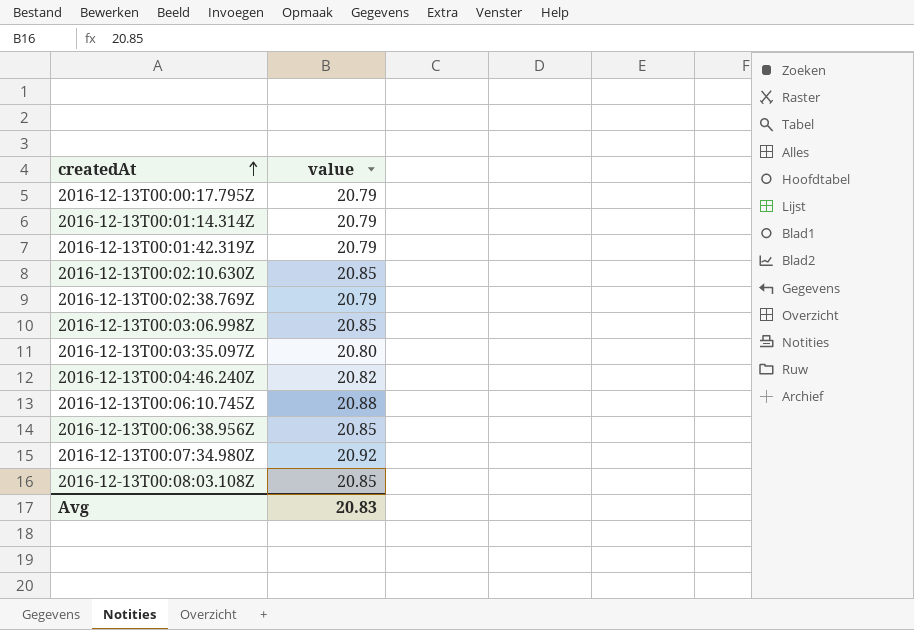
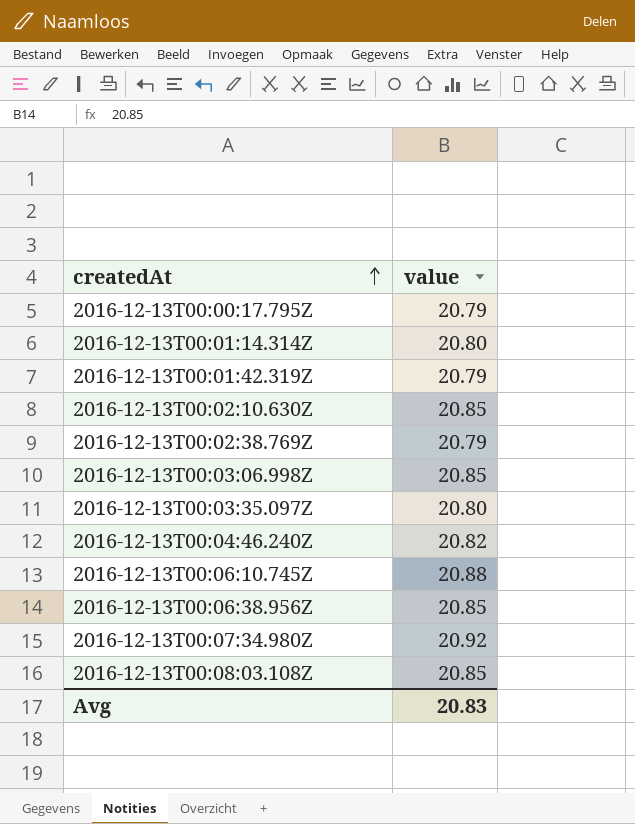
2016-12-13T00:01:14.314Z | value: 20.79 -> 20.80

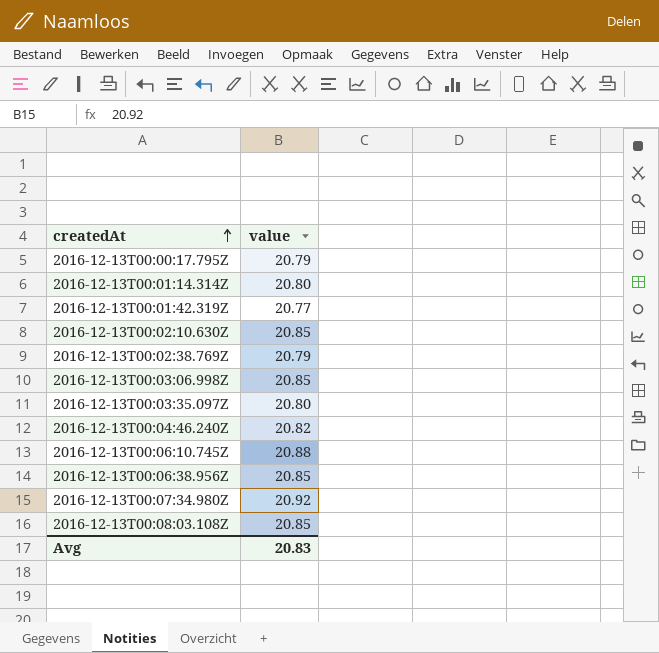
2016-12-13T00:01:42.319Z | value: 20.79 -> 20.77

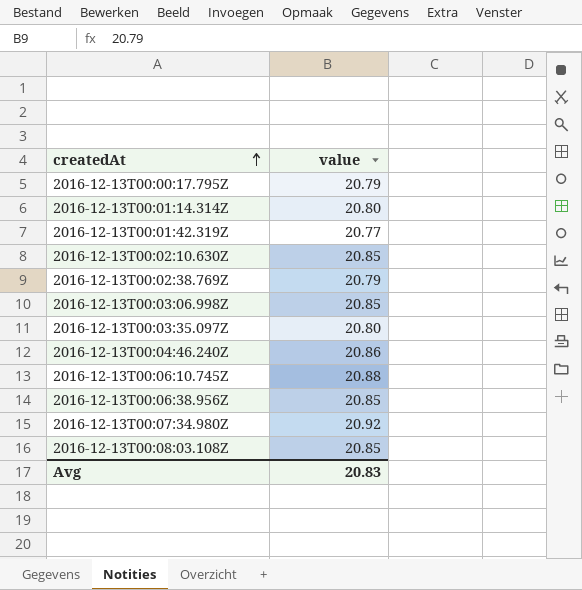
2016-12-13T00:04:46.240Z | value: 20.82 -> 20.86

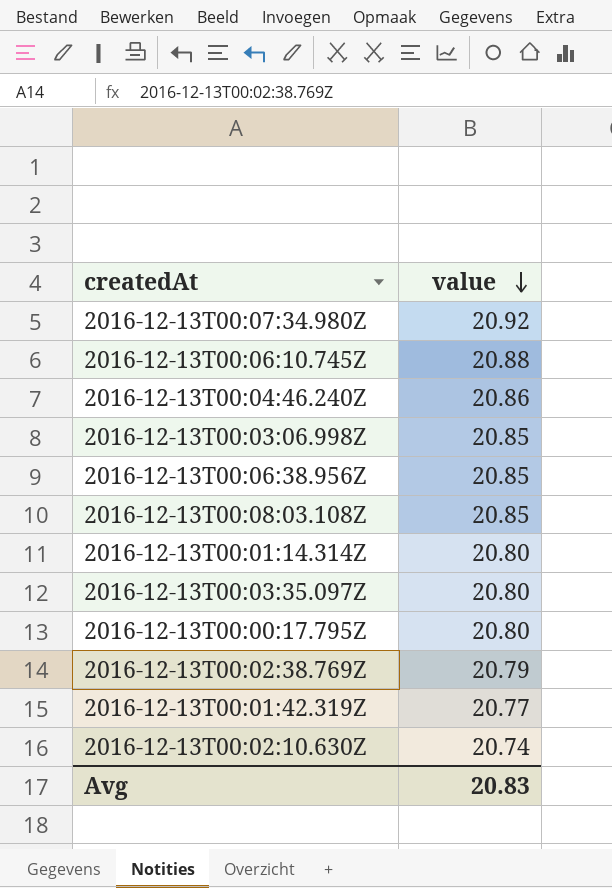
row order: createdAt ascending -> value descending
2016-12-13T00:00:17.795Z | value: 20.79 -> 20.80
2016-12-13T00:02:10.630Z | value: 20.85 -> 20.74

